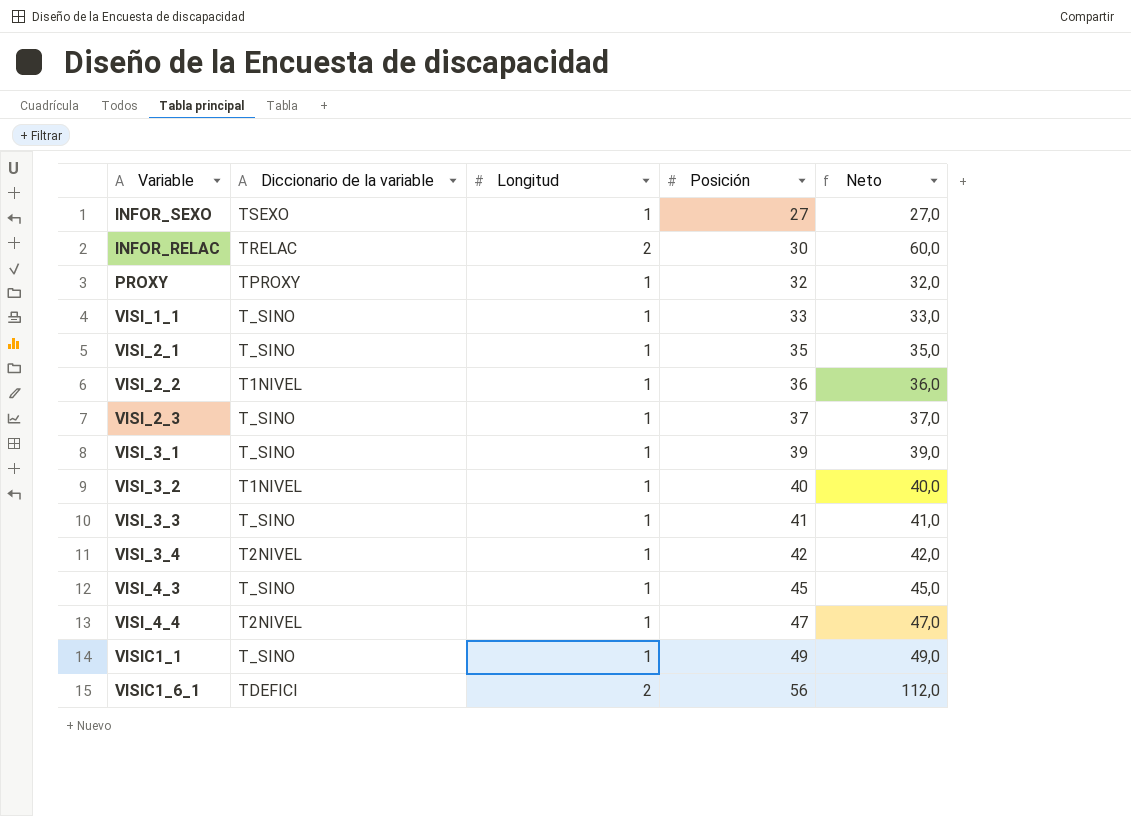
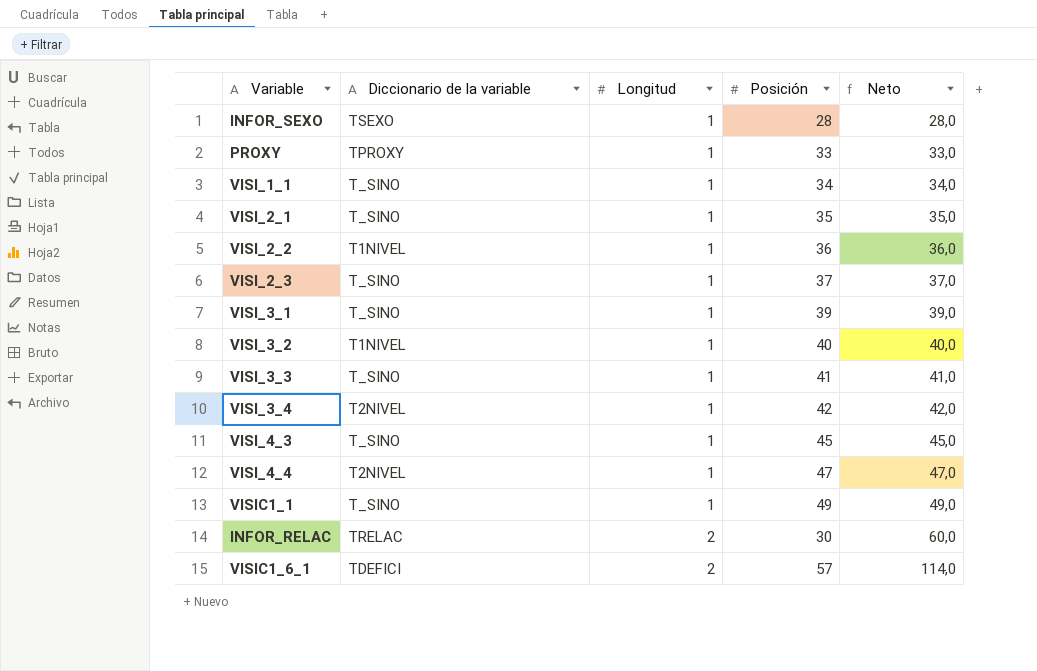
row order: Posición ascending -> Longitud ascending
INFOR_SEXO | Posición: 27 -> 28
INFOR_SEXO | Neto: 27,0 -> 28,0
PROXY | Posición: 32 -> 33
PROXY | Neto: 32,0 -> 33,0
VISI_1_1 | Posición: 33 -> 34
VISI_1_1 | Neto: 33,0 -> 34,0
VISIC1_6_1 | Posición: 56 -> 57
VISIC1_6_1 | Neto: 112,0 -> 114,0

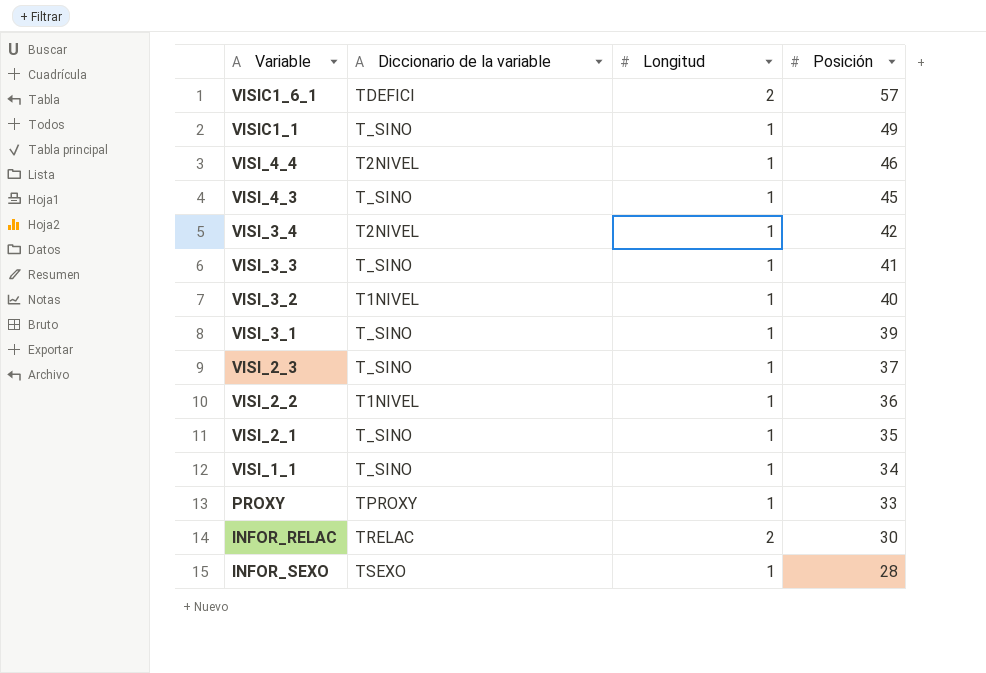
row order: Longitud ascending -> Posición descending
column Neto | formula: [Longitud] * [Posición] -> none
VISI_4_4 | Posición: 47 -> 46

